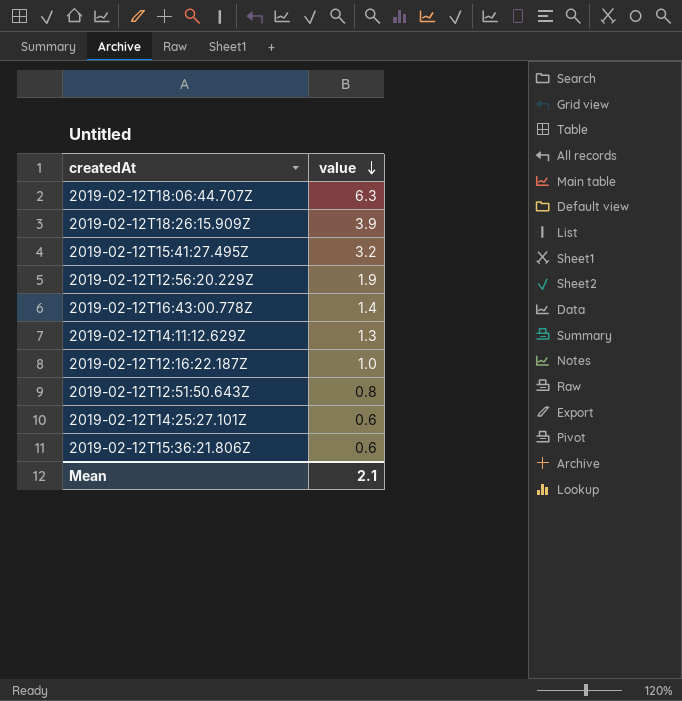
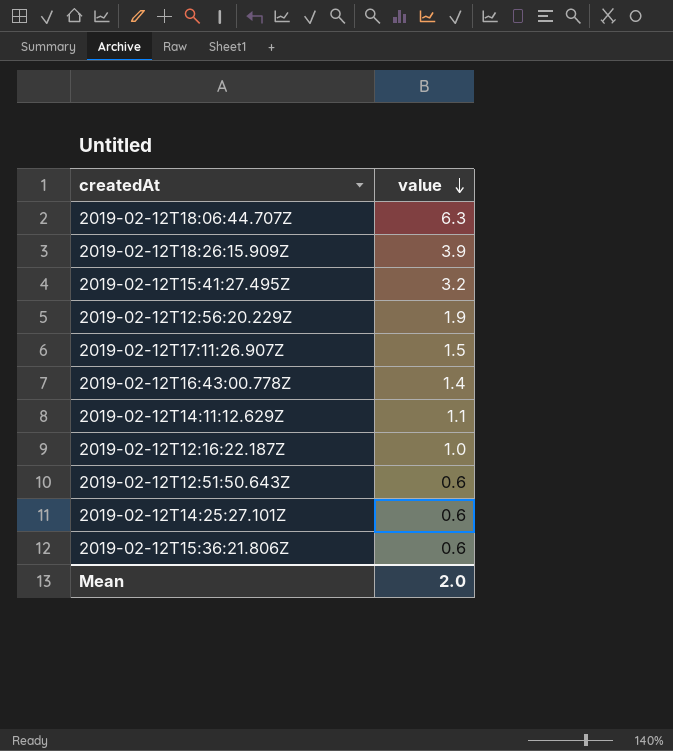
row 2019-02-12T17:11:26.907Z: none -> 1.5
2019-02-12T14:11:12.629Z | value: 1.3 -> 1.1
2019-02-12T12:51:50.643Z | value: 0.8 -> 0.6
Mean | value: 2.1 -> 2.0

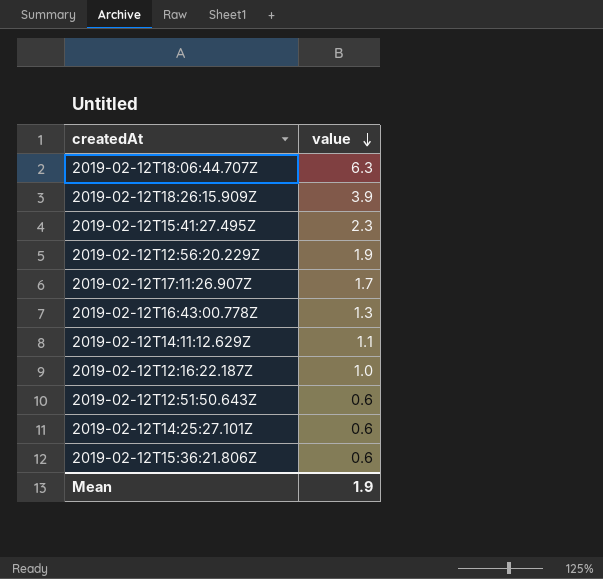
2019-02-12T15:41:27.495Z | value: 3.2 -> 2.3
2019-02-12T17:11:26.907Z | value: 1.5 -> 1.7
2019-02-12T16:43:00.778Z | value: 1.4 -> 1.3
Mean | value: 2.0 -> 1.9

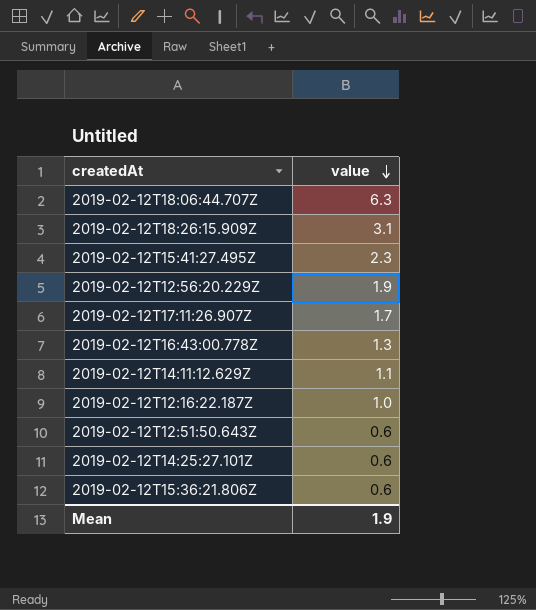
2019-02-12T18:26:15.909Z | value: 3.9 -> 3.1

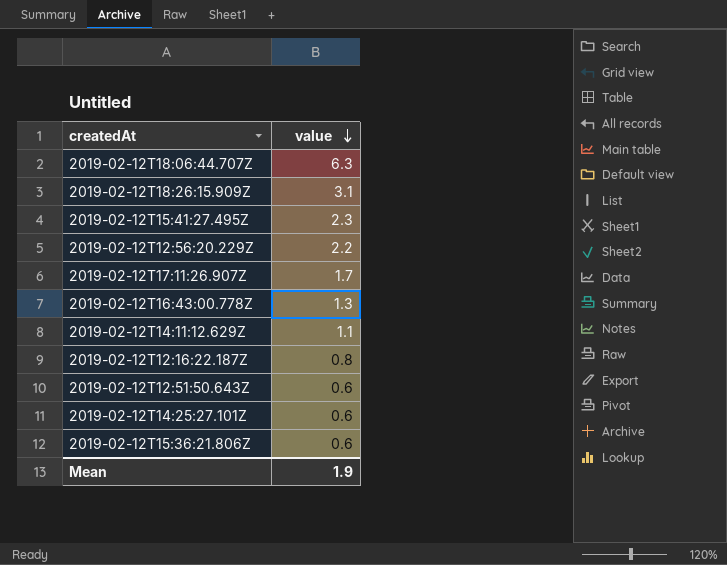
2019-02-12T12:56:20.229Z | value: 1.9 -> 2.2
2019-02-12T12:16:22.187Z | value: 1.0 -> 0.8

